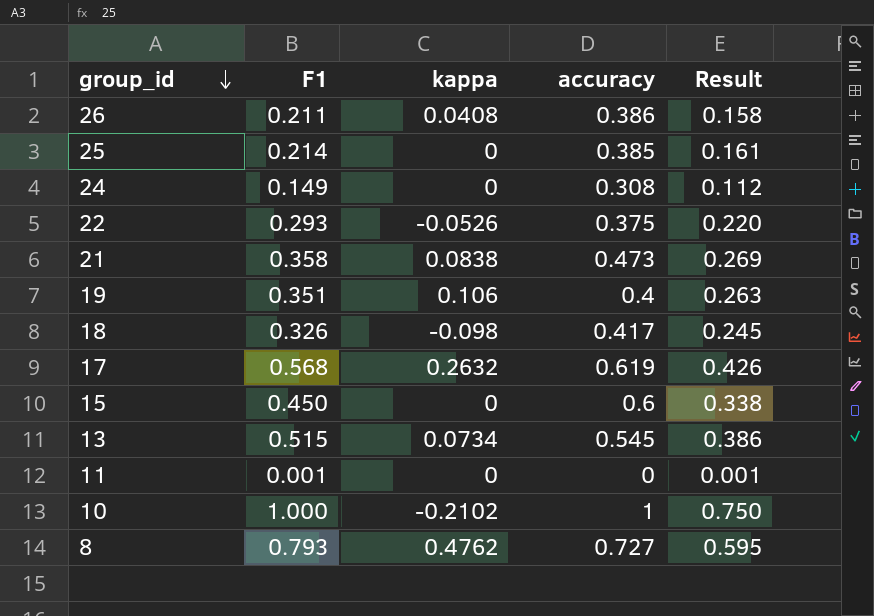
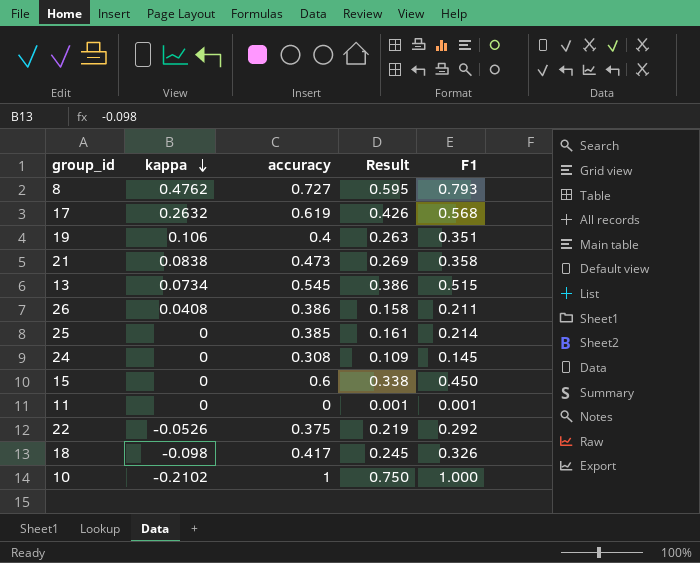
row order: group_id descending -> kappa descending
column F1 | position: 2 -> 5
24 | Result: 0.112 -> 0.109
24 | F1: 0.149 -> 0.145
22 | Result: 0.220 -> 0.219
22 | F1: 0.293 -> 0.292

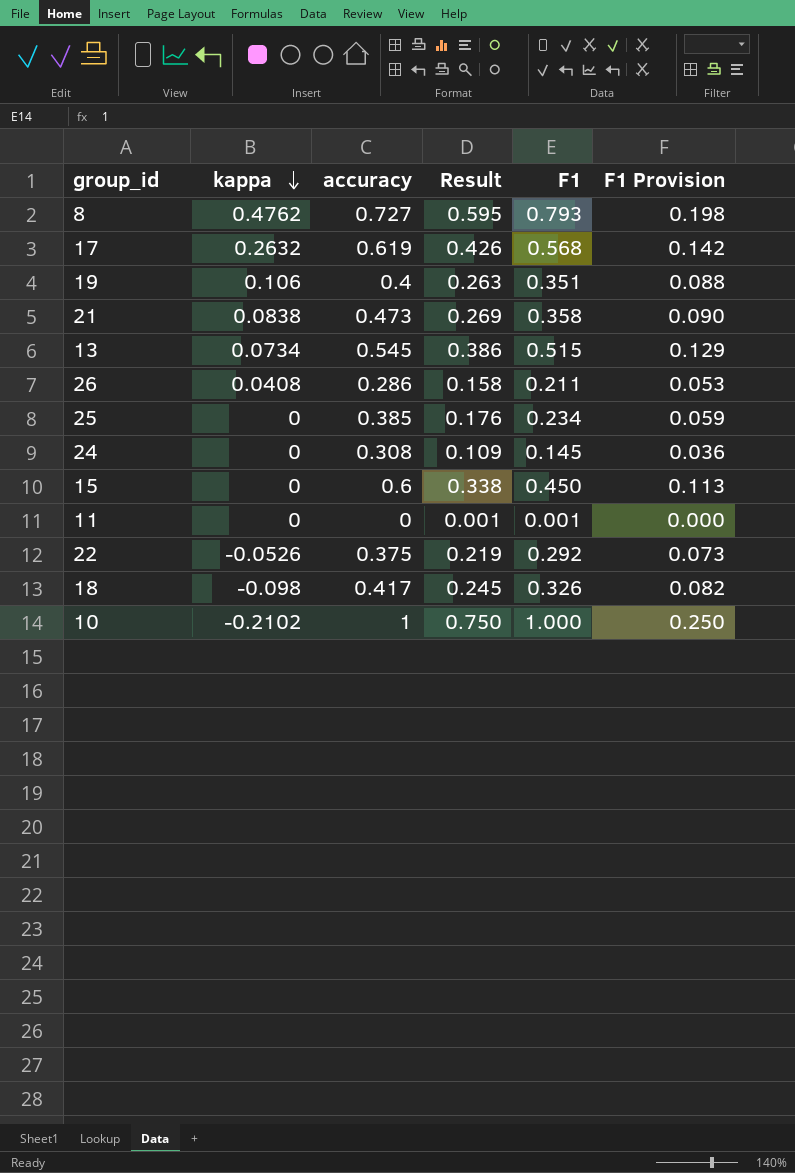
column F1 Provision | formula: none -> [F1] * 0.25
26 | accuracy: 0.386 -> 0.286
25 | Result: 0.161 -> 0.176
25 | F1: 0.214 -> 0.234

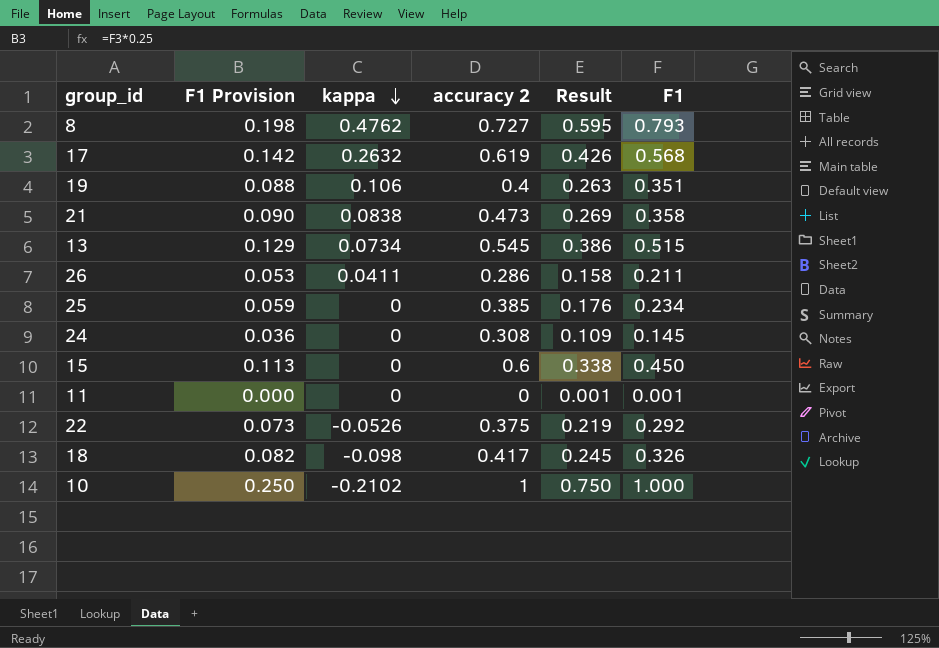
column F1 Provision | position: 6 -> 2
column name: accuracy -> accuracy 2
26 | kappa: 0.0408 -> 0.0411

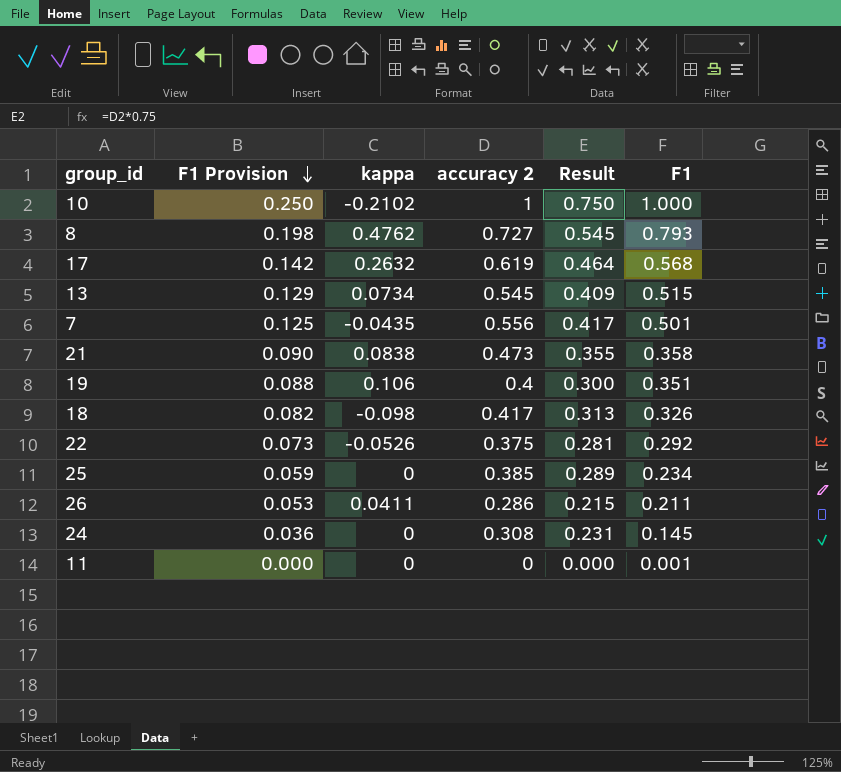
row order: kappa descending -> F1 Provision descending
column Result | formula: [F1] * 0.75 -> [accuracy 2] * 0.75
row 15: 0.113 | 0 | 0.6 | 0.338 | 0.450 -> none
row 7: none -> 0.125 | -0.0435 | 0.556 | 0.417 | 0.501

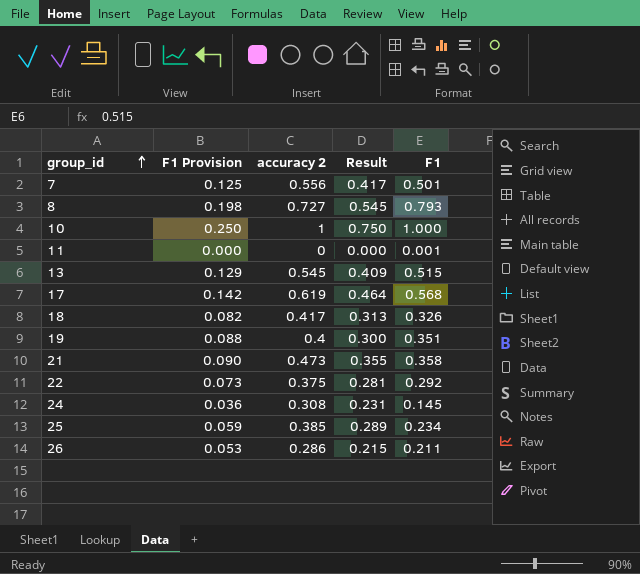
row order: F1 Provision descending -> group_id ascending
column kappa | position: 3 -> none

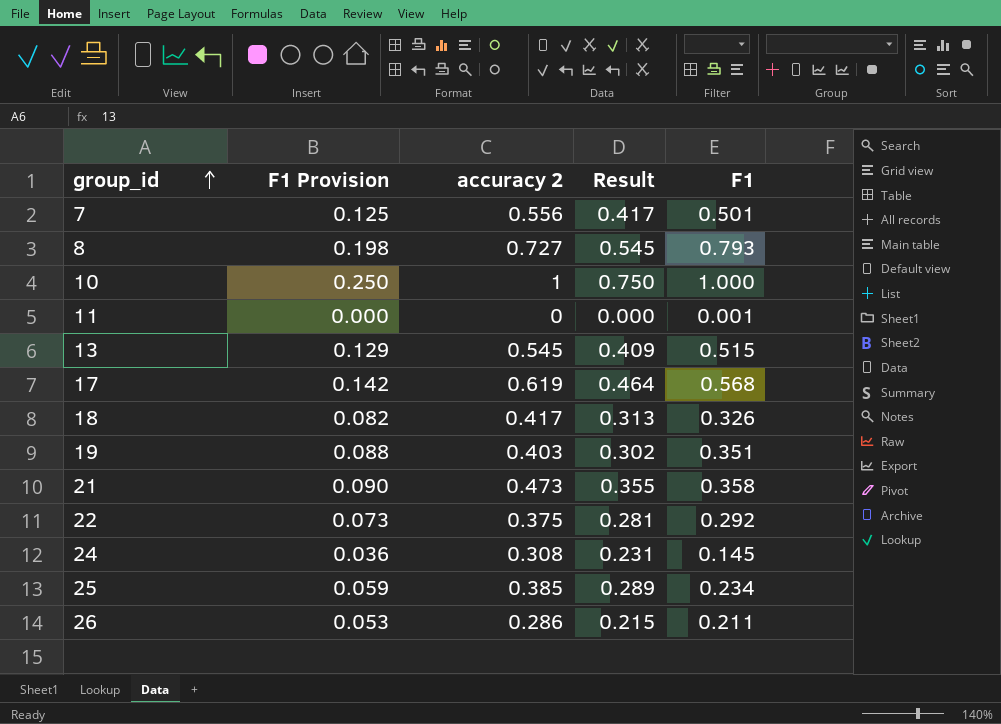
19 | accuracy 2: 0.4 -> 0.403
19 | Result: 0.300 -> 0.302

